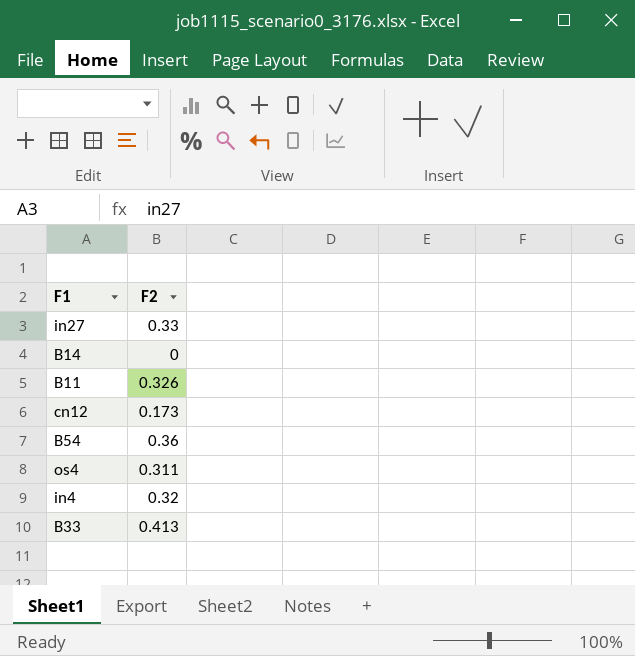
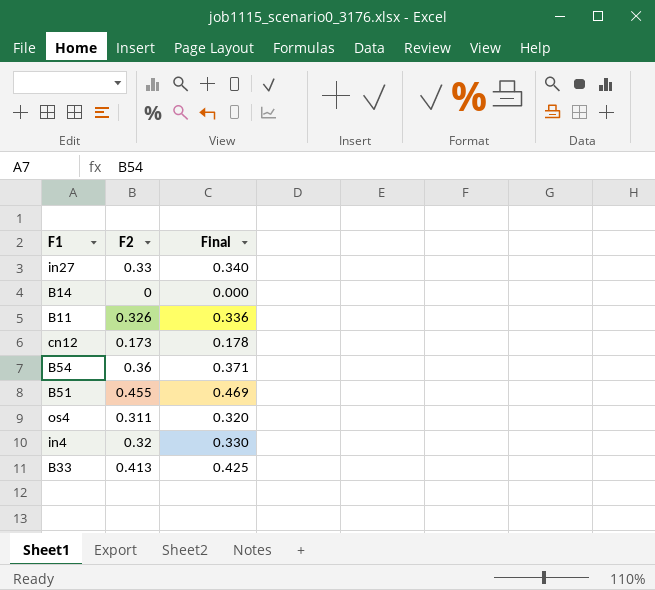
column Final | formula: none -> [F2] * 1.03
row B51: none -> 0.455 | 0.469

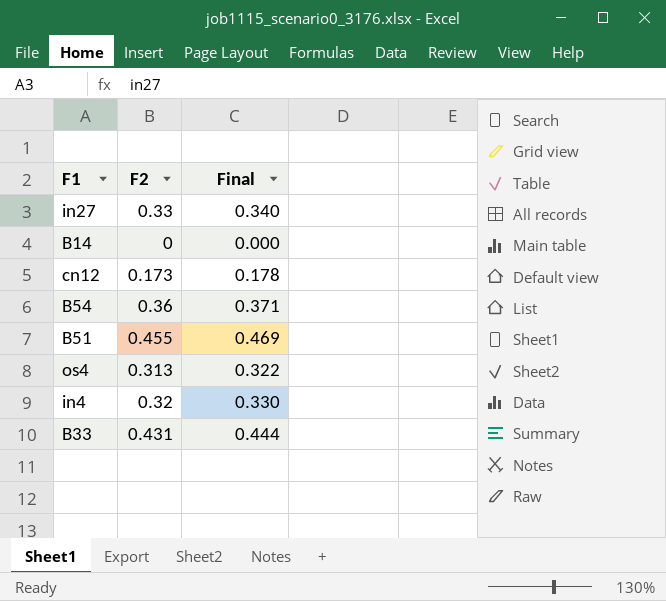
row B11: 0.326 | 0.336 -> none
os4 | F2: 0.311 -> 0.313
os4 | Final: 0.320 -> 0.322
B33 | F2: 0.413 -> 0.431
B33 | Final: 0.425 -> 0.444

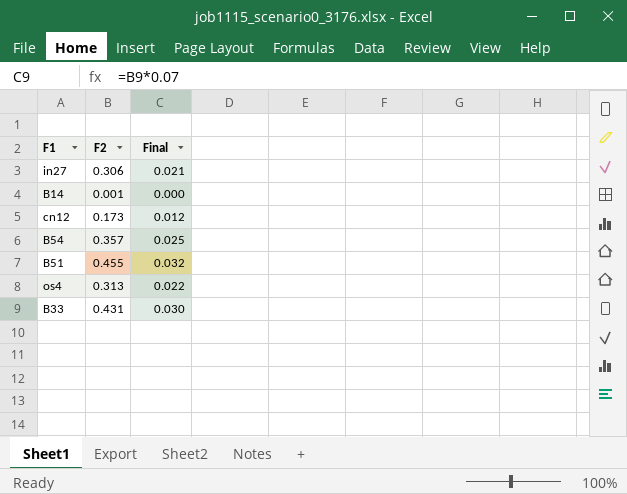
column Final | formula: [F2] * 1.03 -> [F2] * 0.07
row in4: 0.32 | 0.330 -> none
in27 | F2: 0.33 -> 0.306
B14 | F2: 0 -> 0.001
B54 | F2: 0.36 -> 0.357

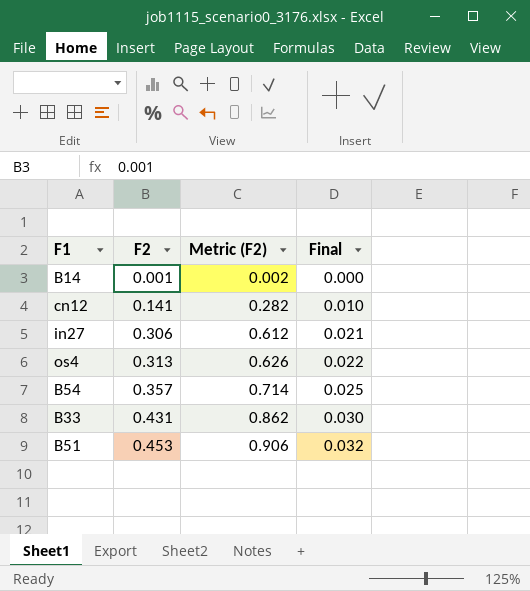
row order: none -> F2 ascending
column Metric (F2) | formula: none -> [F2] * 2
cn12 | F2: 0.173 -> 0.141
cn12 | Final: 0.012 -> 0.010
B51 | F2: 0.455 -> 0.453

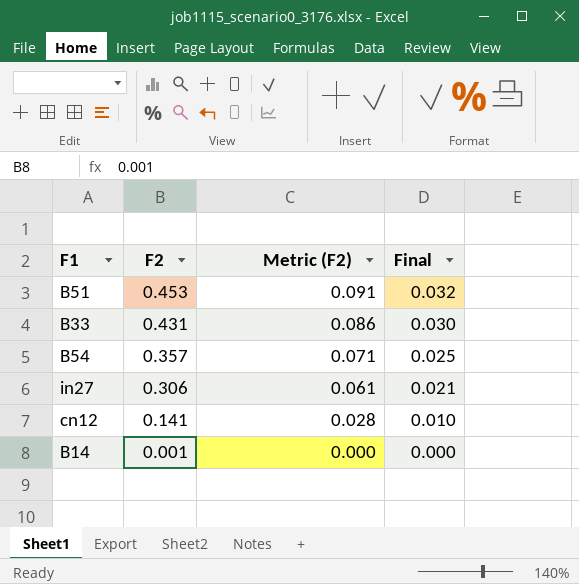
row order: F2 ascending -> F2 descending
column Metric (F2) | formula: [F2] * 2 -> [F2] * 0.2
row os4: 0.313 | 0.626 | 0.022 -> none

